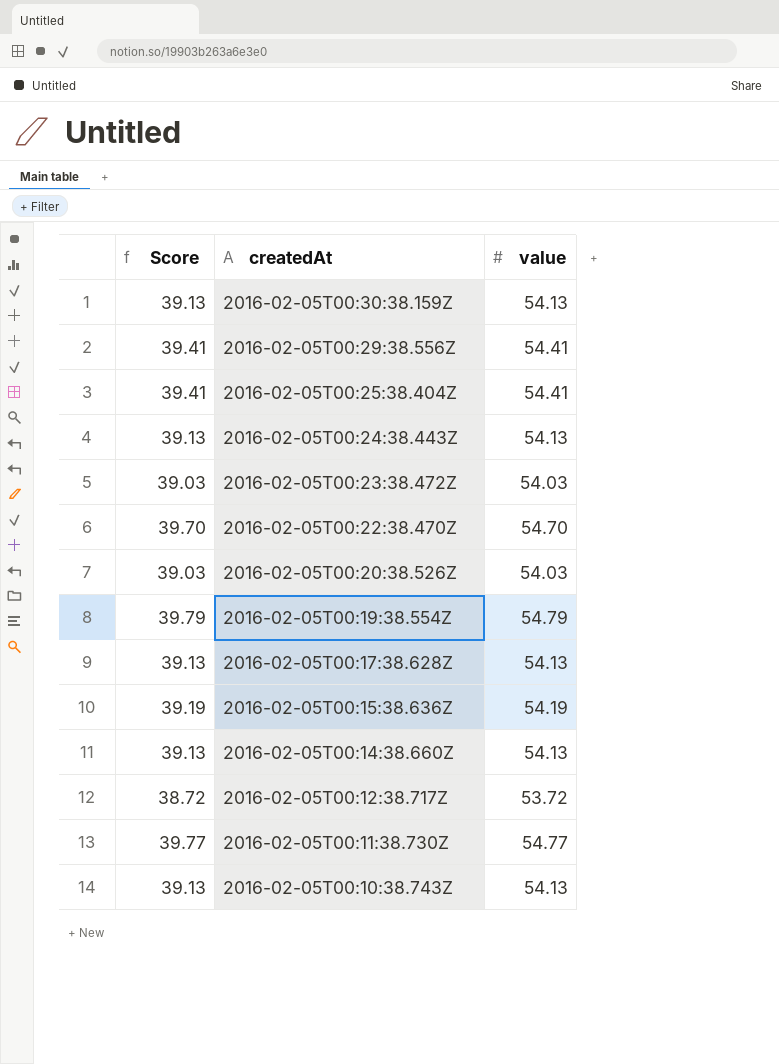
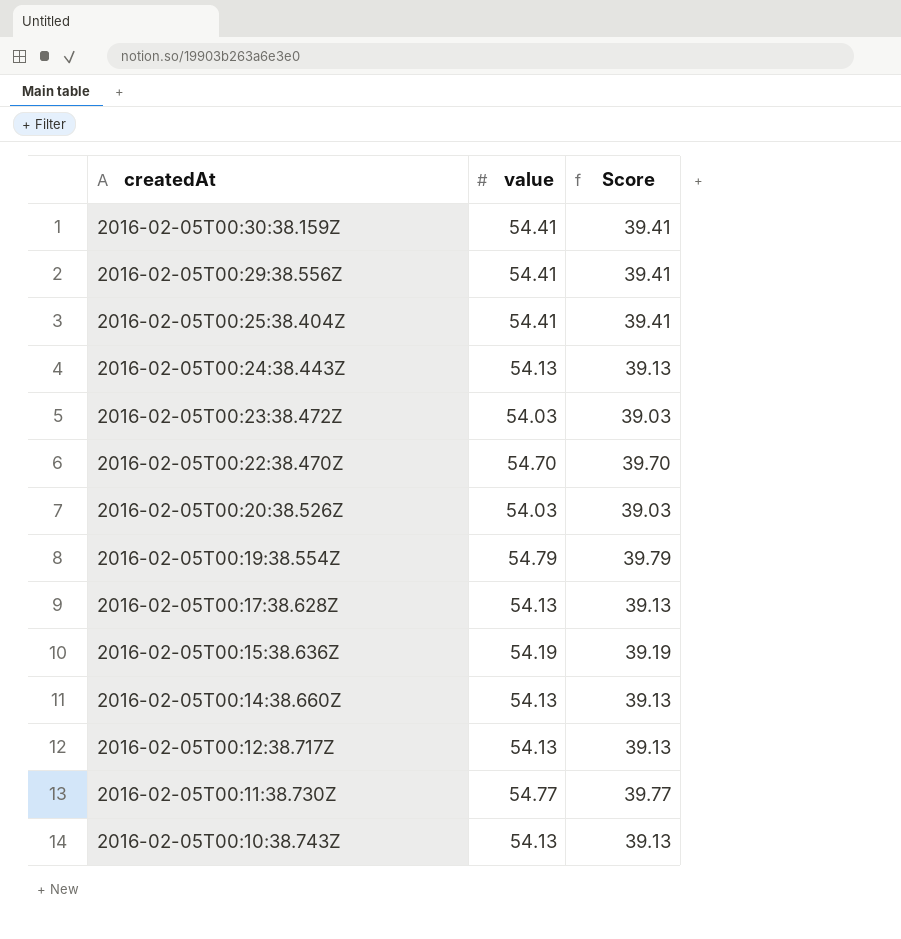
column Score | position: 1 -> 3
2016-02-05T00:30:38.159Z | value: 54.13 -> 54.41
2016-02-05T00:30:38.159Z | Score: 39.13 -> 39.41
2016-02-05T00:12:38.717Z | value: 53.72 -> 54.13
2016-02-05T00:12:38.717Z | Score: 38.72 -> 39.13

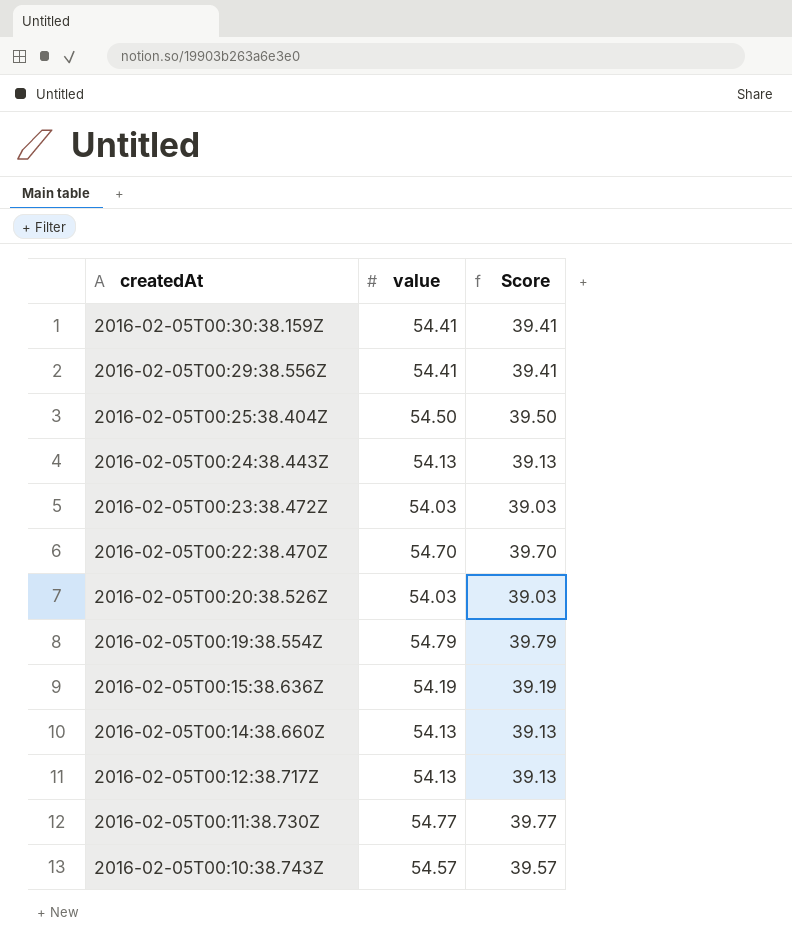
row 2016-02-05T00:17:38.628Z: 54.13 | 39.13 -> none
2016-02-05T00:25:38.404Z | value: 54.41 -> 54.50
2016-02-05T00:25:38.404Z | Score: 39.41 -> 39.50
2016-02-05T00:10:38.743Z | value: 54.13 -> 54.57
2016-02-05T00:10:38.743Z | Score: 39.13 -> 39.57

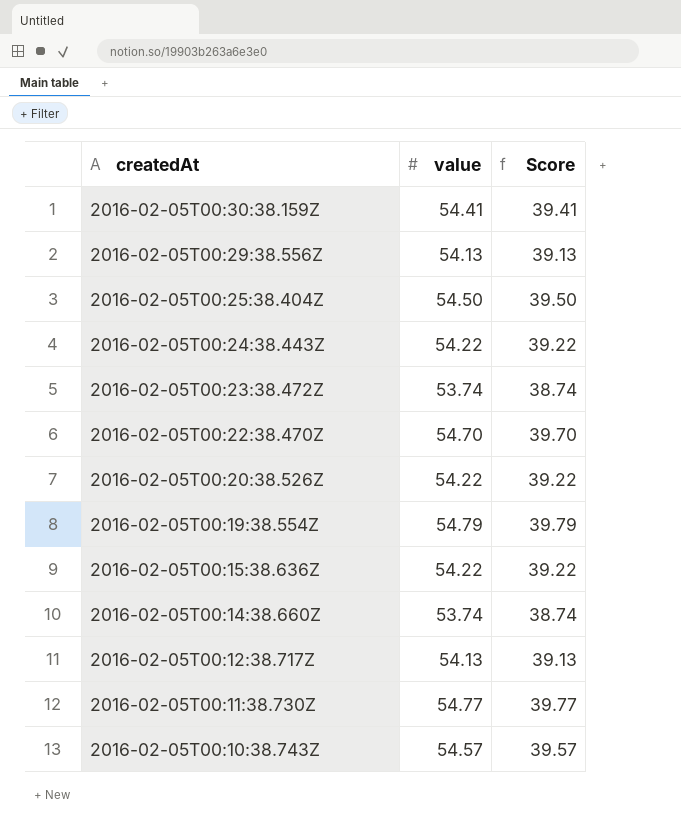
2016-02-05T00:29:38.556Z | value: 54.41 -> 54.13
2016-02-05T00:29:38.556Z | Score: 39.41 -> 39.13
2016-02-05T00:24:38.443Z | value: 54.13 -> 54.22
2016-02-05T00:24:38.443Z | Score: 39.13 -> 39.22
2016-02-05T00:23:38.472Z | value: 54.03 -> 53.74
2016-02-05T00:23:38.472Z | Score: 39.03 -> 38.74
2016-02-05T00:20:38.526Z | value: 54.03 -> 54.22
2016-02-05T00:20:38.526Z | Score: 39.03 -> 39.22
2016-02-05T00:15:38.636Z | value: 54.19 -> 54.22
2016-02-05T00:15:38.636Z | Score: 39.19 -> 39.22
2016-02-05T00:14:38.660Z | value: 54.13 -> 53.74
2016-02-05T00:14:38.660Z | Score: 39.13 -> 38.74

